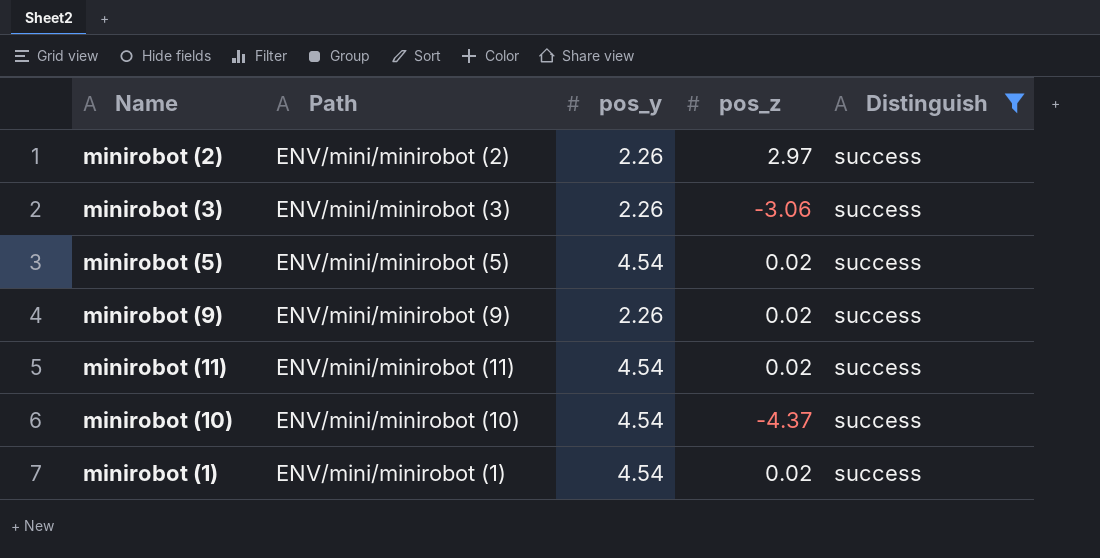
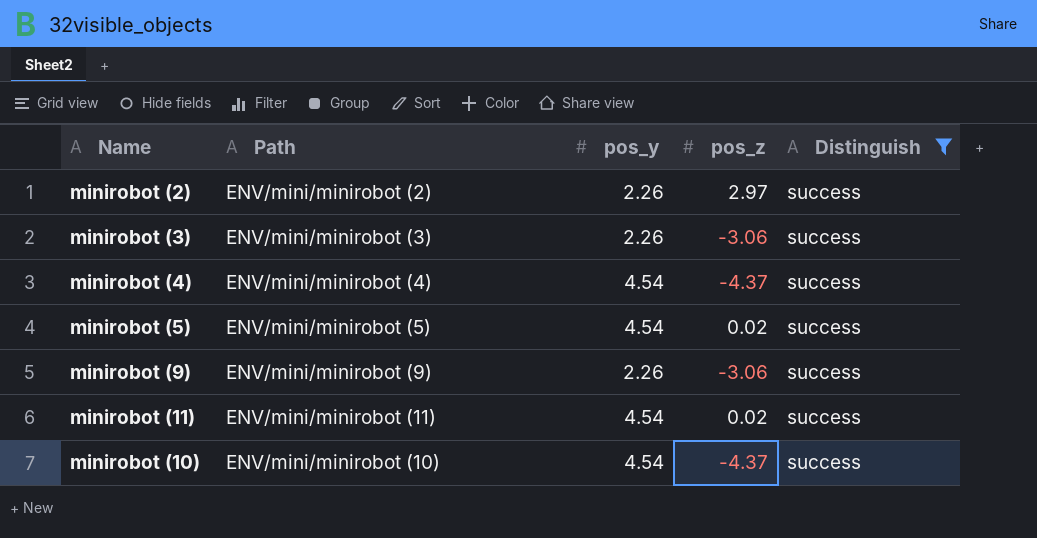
row minirobot (1): ENV/mini/minirobot (1) | 4.54 | 0.02 | success -> none
row minirobot (4): none -> ENV/mini/minirobot (4) | 4.54 | -4.37 | success
minirobot (9) | pos_z: 0.02 -> -3.06

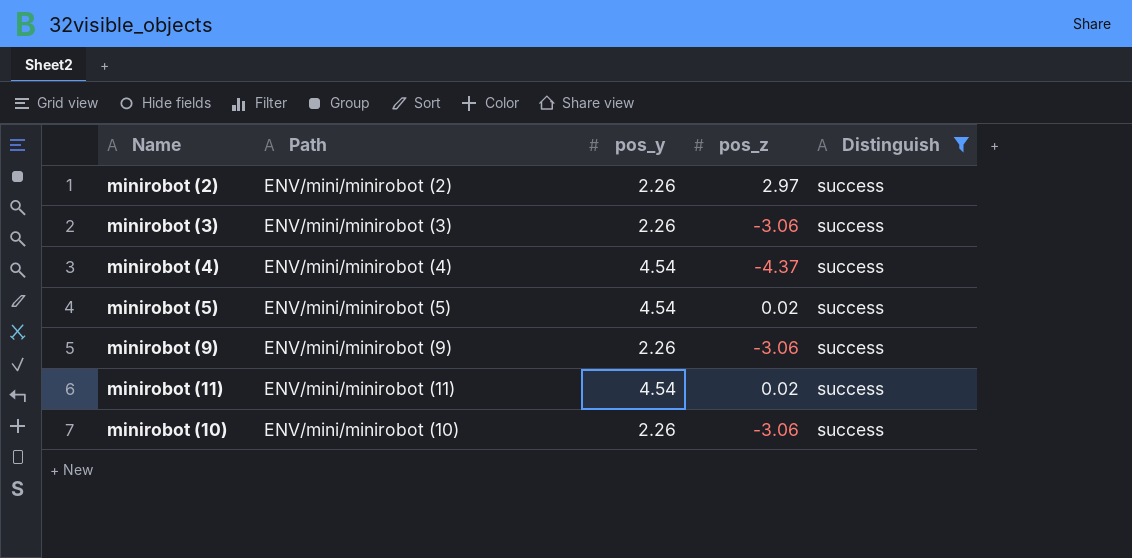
minirobot (10) | pos_y: 4.54 -> 2.26
minirobot (10) | pos_z: -4.37 -> -3.06

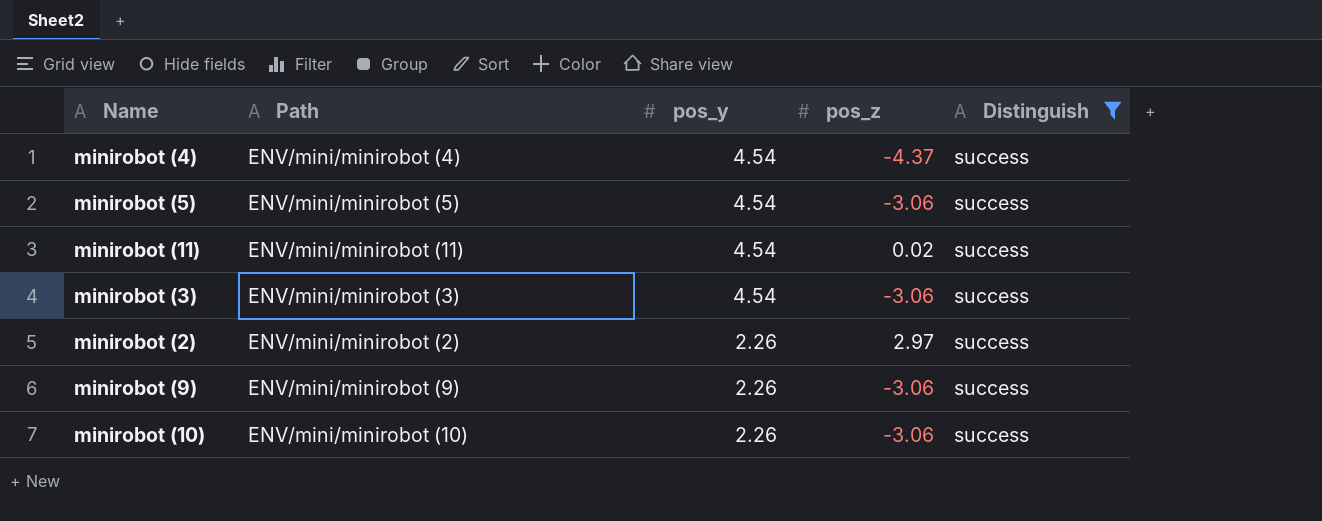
row order: none -> pos_y descending
minirobot (5) | pos_z: 0.02 -> -3.06
minirobot (3) | pos_y: 2.26 -> 4.54

